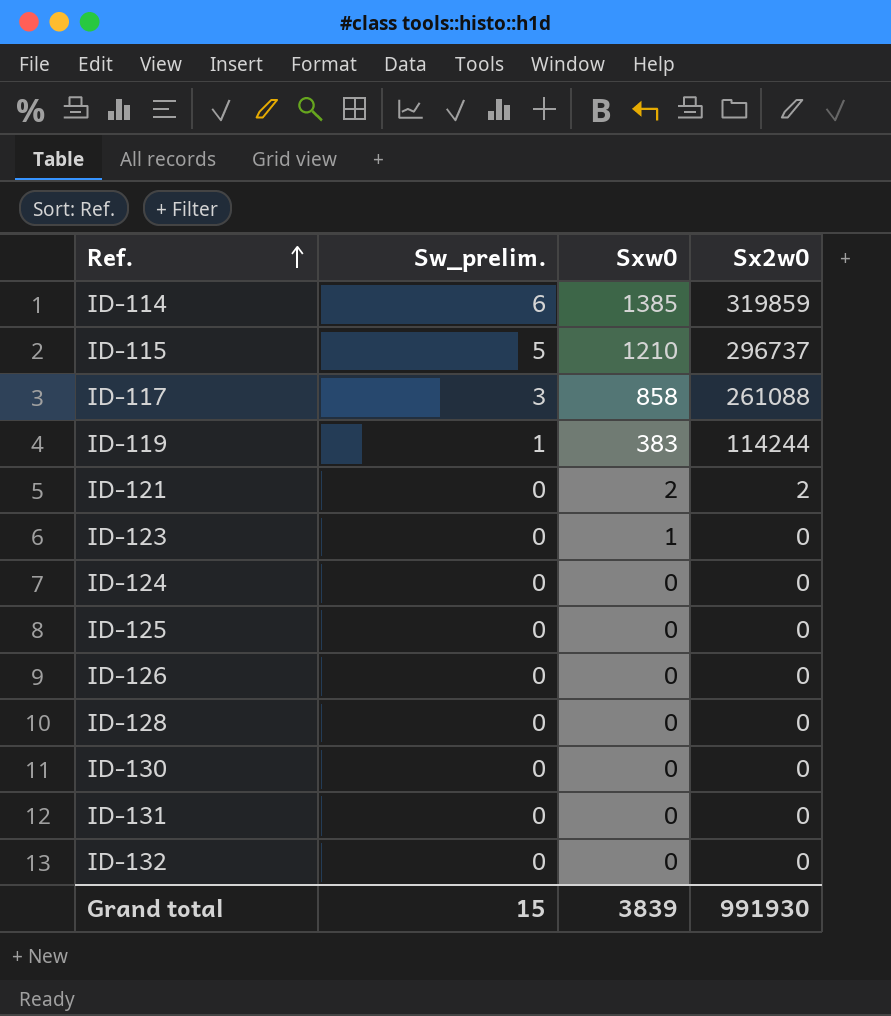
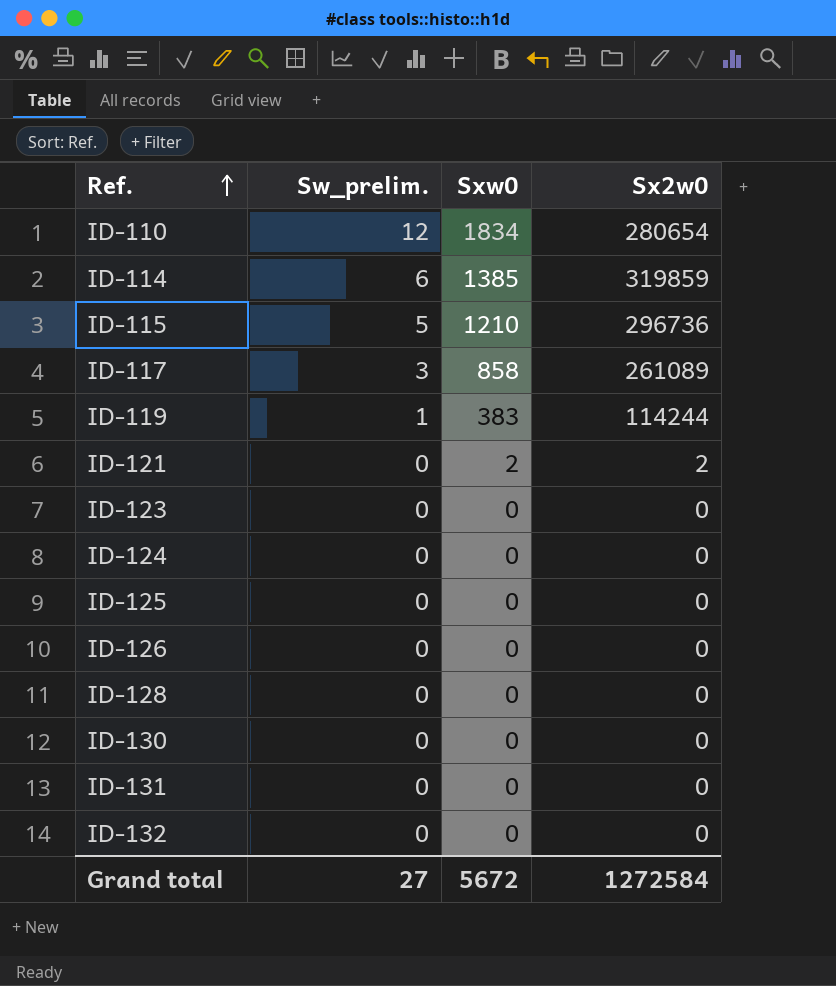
row ID-110: none -> 12 | 1834 | 280654
ID-115 | Sx2w0: 296737 -> 296736
ID-117 | Sx2w0: 261088 -> 261089
ID-123 | Sxw0: 1 -> 0
Grand total | Sw_prelim.: 15 -> 27
Grand total | Sxw0: 3839 -> 5672
Grand total | Sx2w0: 991930 -> 1272584

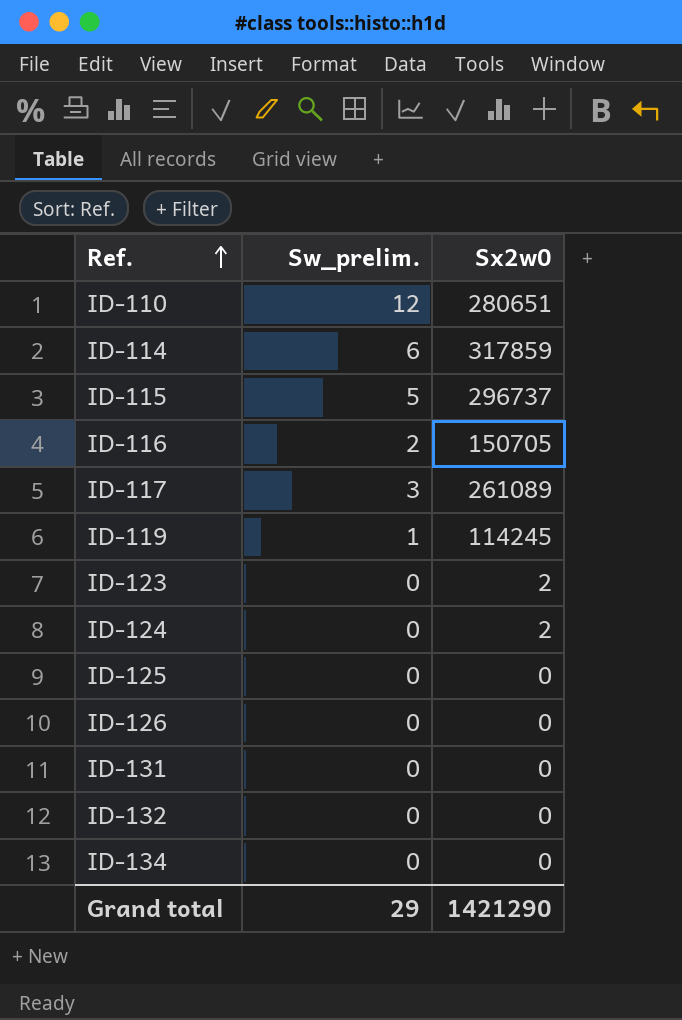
column Sxw0 | position: 3 -> none
row ID-121: 0 | 2 | 2 -> none
row ID-128: 0 | 0 | 0 -> none
row ID-130: 0 | 0 | 0 -> none
ID-110 | Sx2w0: 280654 -> 280651
ID-114 | Sx2w0: 319859 -> 317859
ID-115 | Sx2w0: 296736 -> 296737
row ID-116: none -> 2 | 150705
ID-119 | Sx2w0: 114244 -> 114245
ID-123 | Sx2w0: 0 -> 2
ID-124 | Sx2w0: 0 -> 2
row ID-134: none -> 0 | 0
Grand total | Sw_prelim.: 27 -> 29
Grand total | Sx2w0: 1272584 -> 1421290

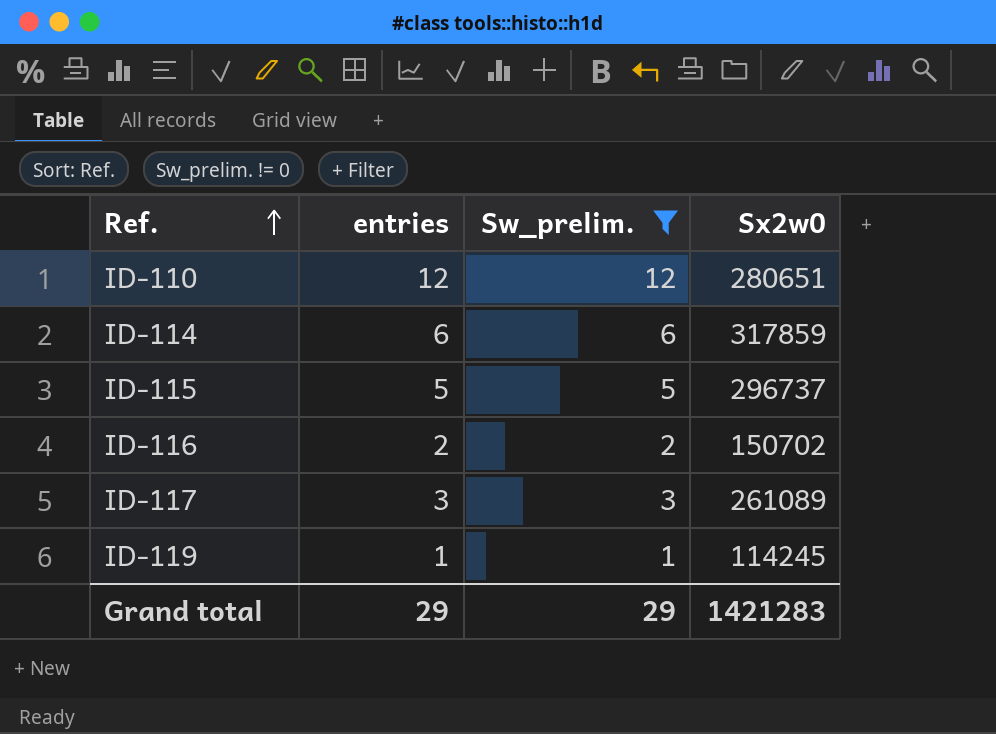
filter: none -> Sw_prelim. != 0
column entries | position: none -> 2
ID-116 | Sx2w0: 150705 -> 150702
Grand total | Sx2w0: 1421290 -> 1421283

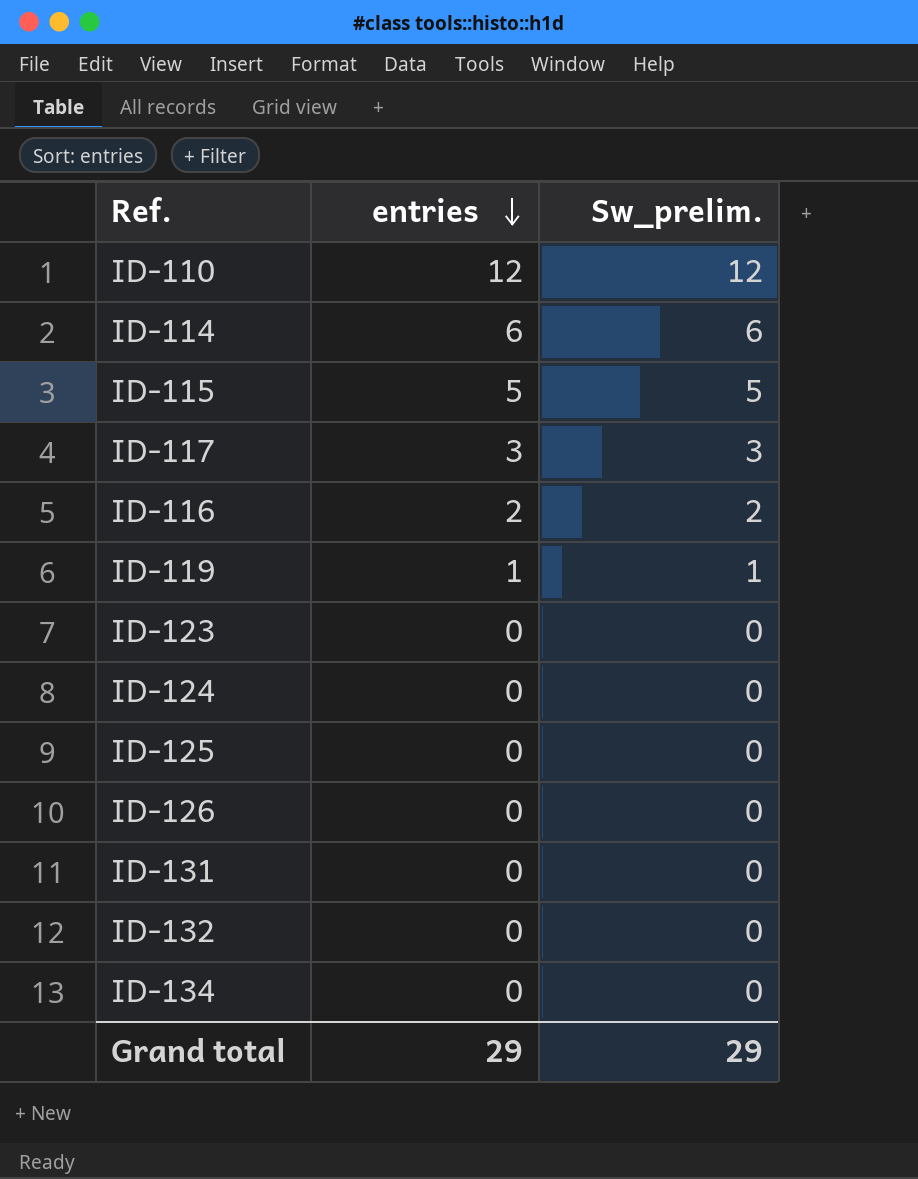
filter: Sw_prelim. != 0 -> none
row order: Ref. ascending -> entries descending
column Sx2w0 | position: 4 -> none

